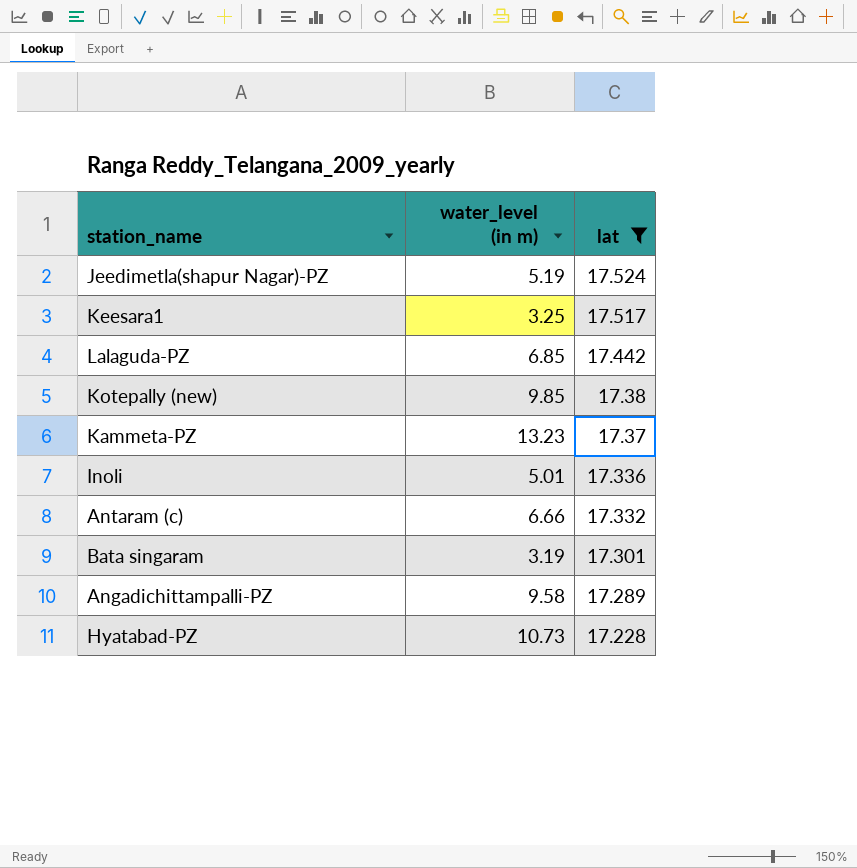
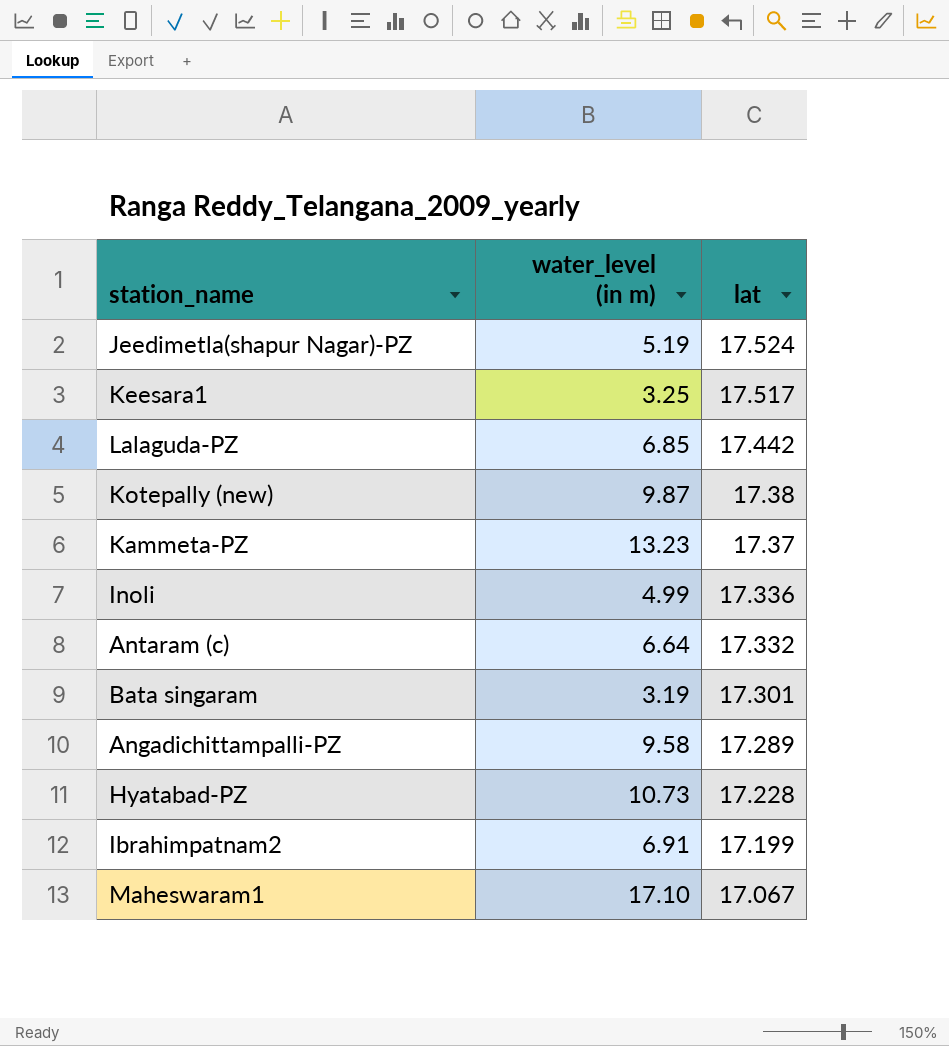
filter: lat >= 17.228 -> none
Kotepally (new) | water_level (in m): 9.85 -> 9.87
Inoli | water_level (in m): 5.01 -> 4.99
Antaram (c) | water_level (in m): 6.66 -> 6.64

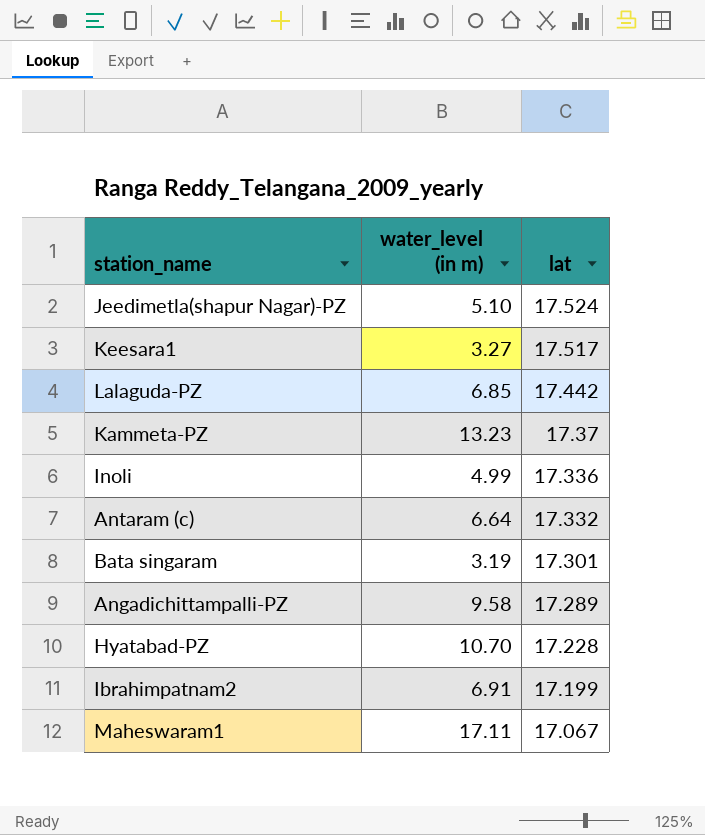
row Kotepally (new): 9.87 | 17.38 -> none
Jeedimetla(shapur Nagar)-PZ | water_level (in m): 5.19 -> 5.10
Keesara1 | water_level (in m): 3.25 -> 3.27
Hyatabad-PZ | water_level (in m): 10.73 -> 10.70
Maheswaram1 | water_level (in m): 17.10 -> 17.11

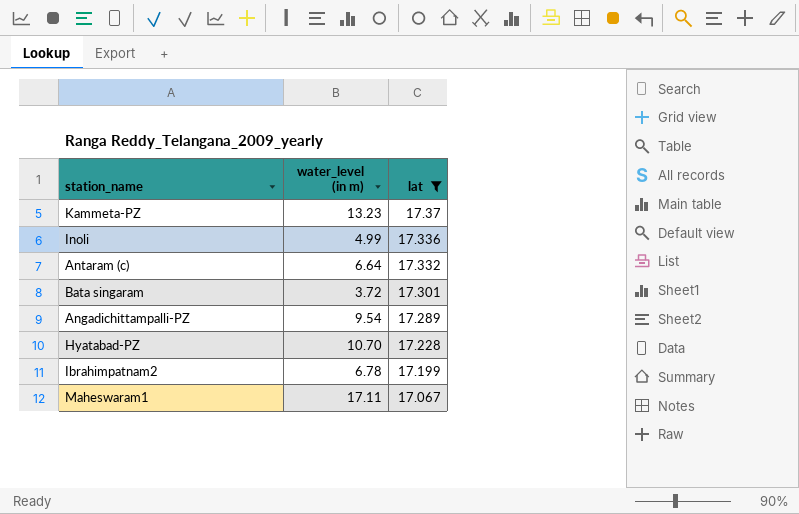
filter: none -> lat <= 17.37
Bata singaram | water_level (in m): 3.19 -> 3.72
Angadichittampalli-PZ | water_level (in m): 9.58 -> 9.54
Ibrahimpatnam2 | water_level (in m): 6.91 -> 6.78

